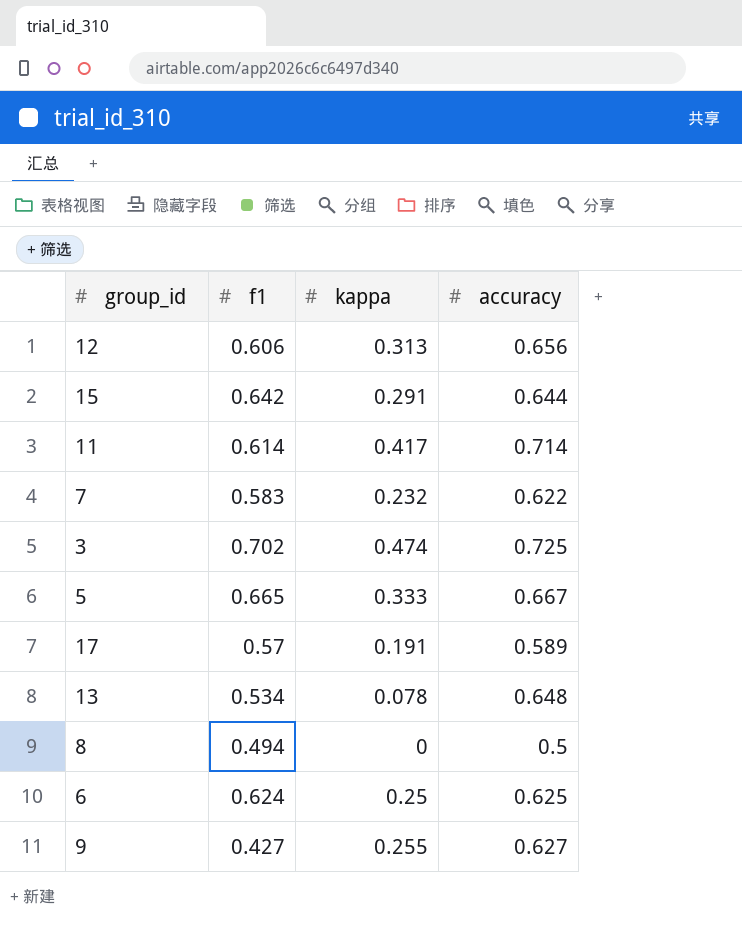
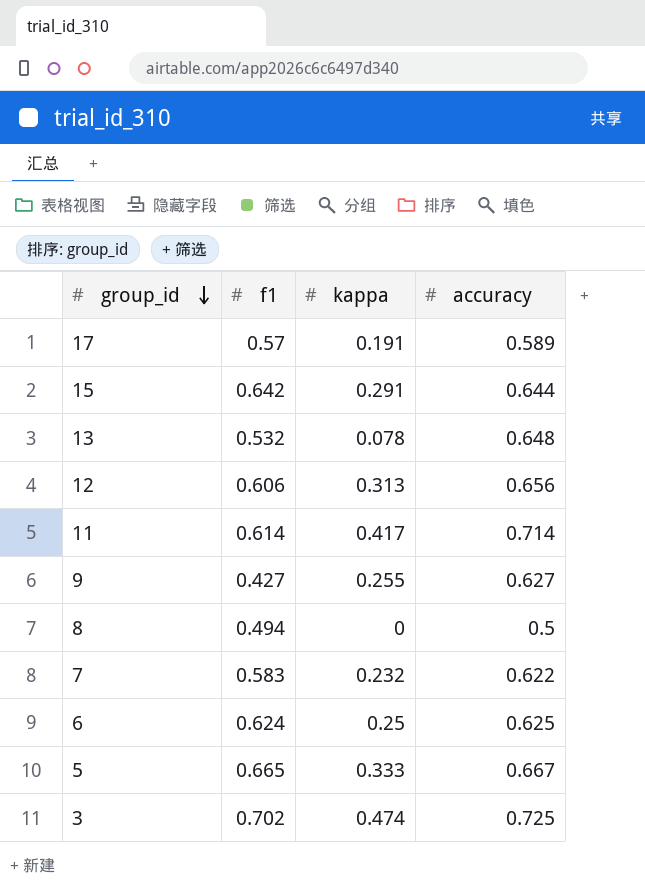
row order: none -> group_id descending
13 | f1: 0.534 -> 0.532

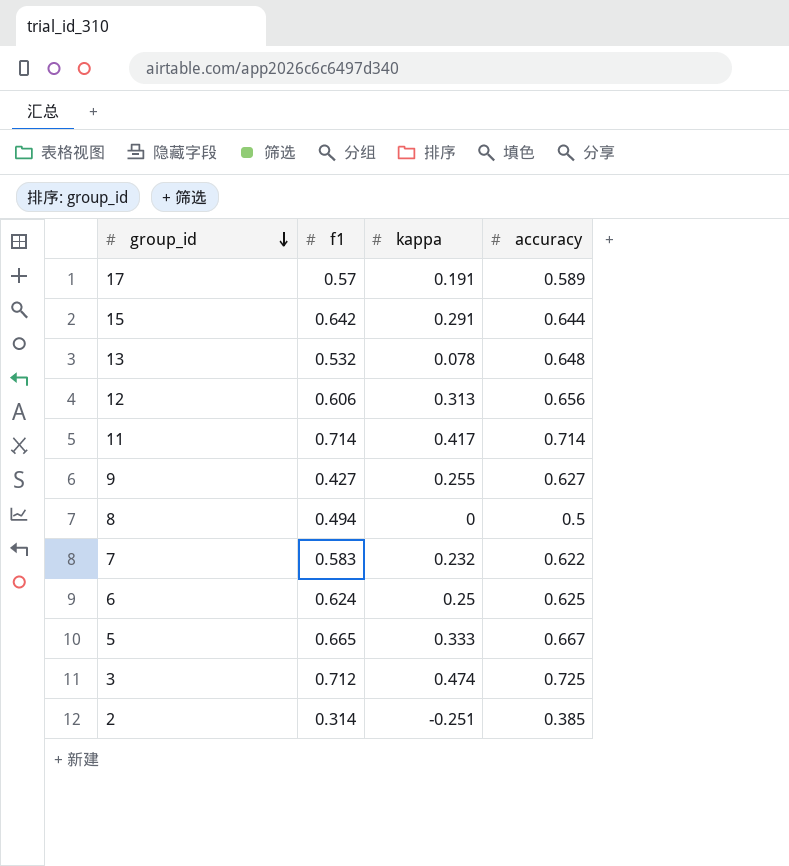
11 | f1: 0.614 -> 0.714
3 | f1: 0.702 -> 0.712
row 2: none -> 0.314 | -0.251 | 0.385

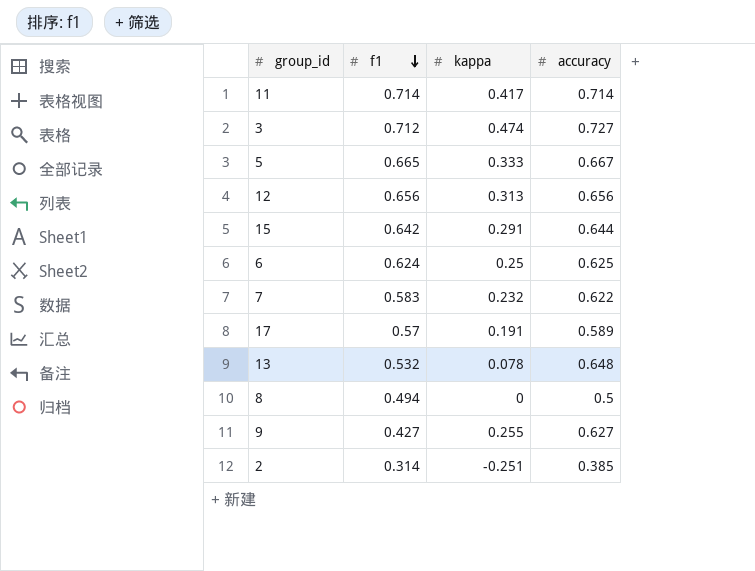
row order: group_id descending -> f1 descending
3 | accuracy: 0.725 -> 0.727
12 | f1: 0.606 -> 0.656

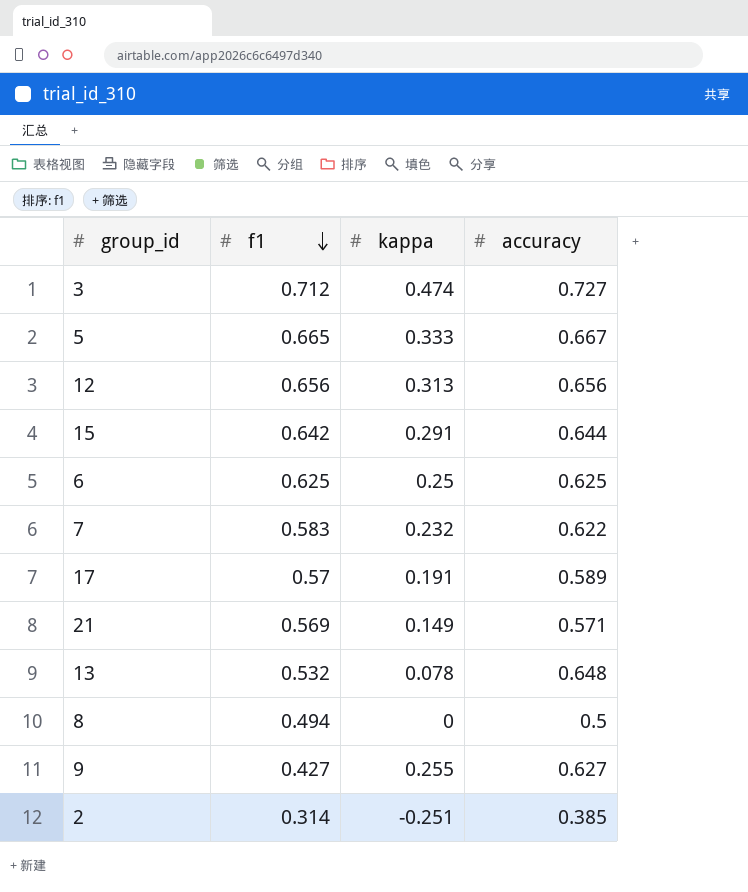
row 11: 0.714 | 0.417 | 0.714 -> none
6 | f1: 0.624 -> 0.625
row 21: none -> 0.569 | 0.149 | 0.571

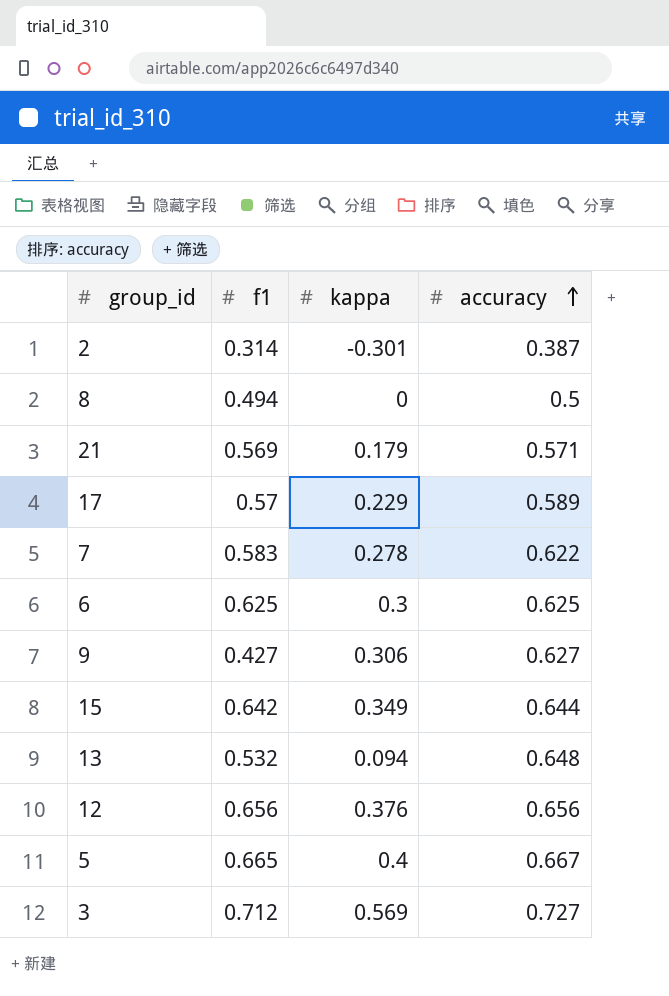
row order: f1 descending -> accuracy ascending
2 | kappa: -0.251 -> -0.301
2 | accuracy: 0.385 -> 0.387
21 | kappa: 0.149 -> 0.179
17 | kappa: 0.191 -> 0.229
7 | kappa: 0.232 -> 0.278
6 | kappa: 0.25 -> 0.3
9 | kappa: 0.255 -> 0.306
15 | kappa: 0.291 -> 0.349
13 | kappa: 0.078 -> 0.094
12 | kappa: 0.313 -> 0.376
5 | kappa: 0.333 -> 0.4
3 | kappa: 0.474 -> 0.569

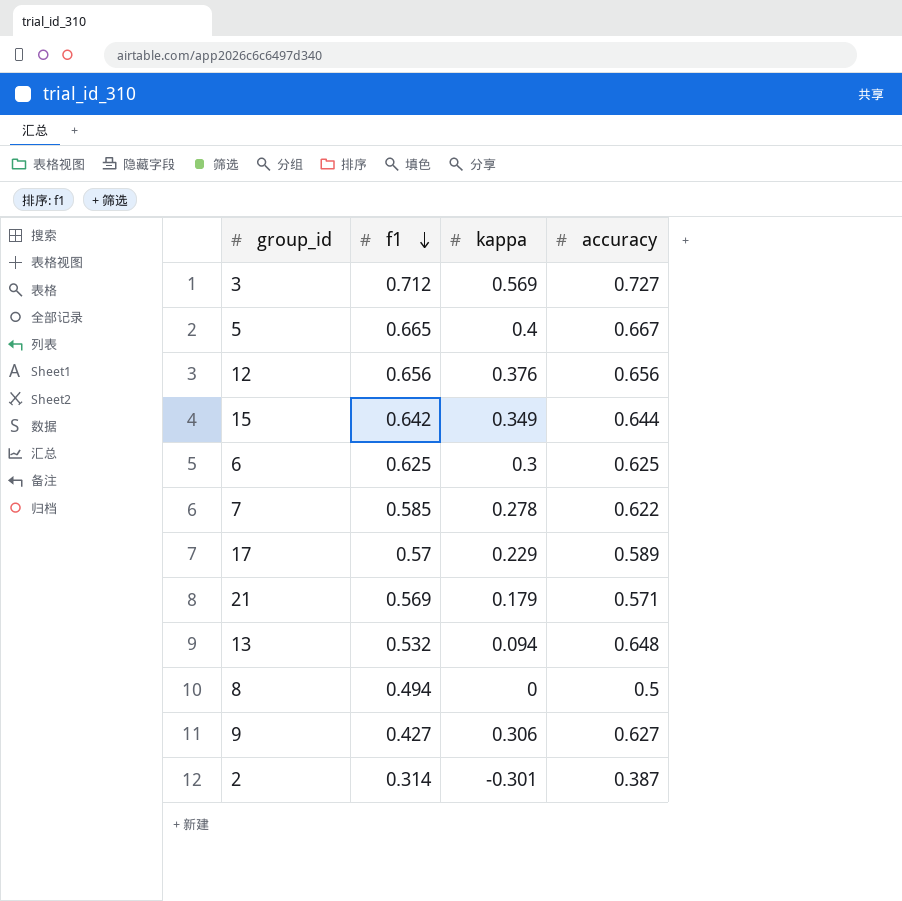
row order: accuracy ascending -> f1 descending
7 | f1: 0.583 -> 0.585

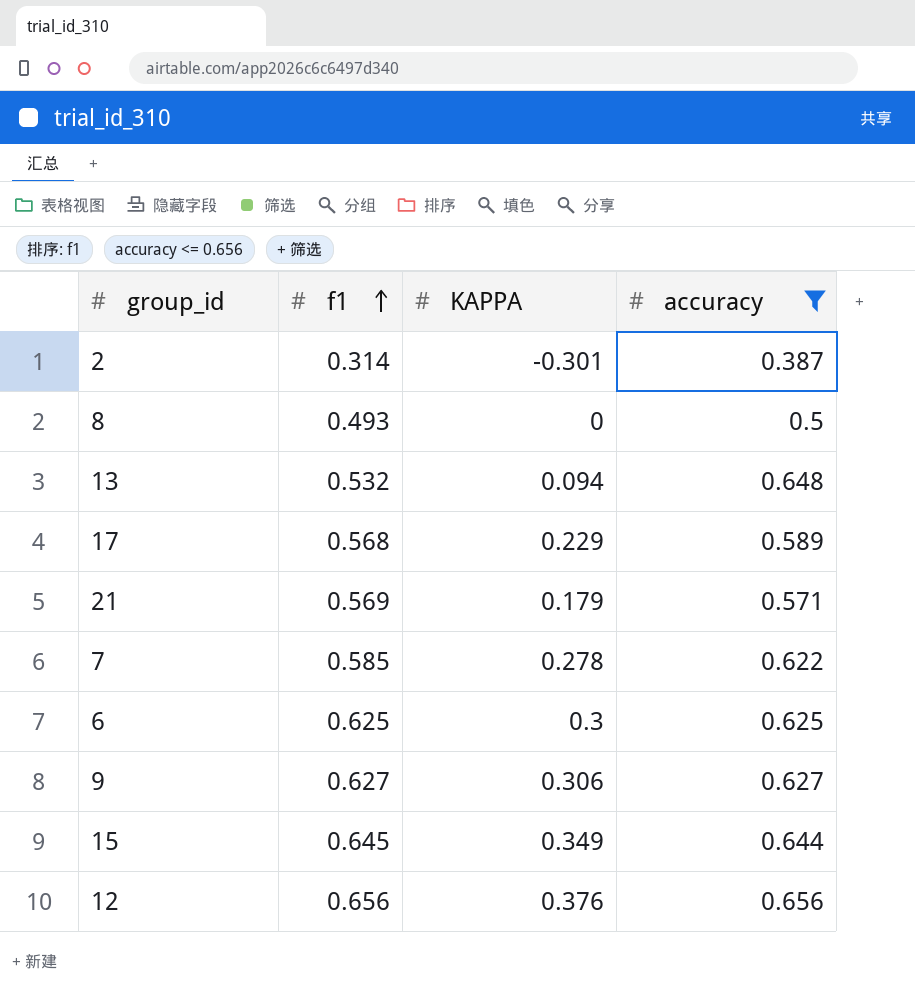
filter: none -> accuracy <= 0.656
row order: f1 descending -> f1 ascending
column name: kappa -> KAPPA
8 | f1: 0.494 -> 0.493
17 | f1: 0.57 -> 0.568
9 | f1: 0.427 -> 0.627
15 | f1: 0.642 -> 0.645

